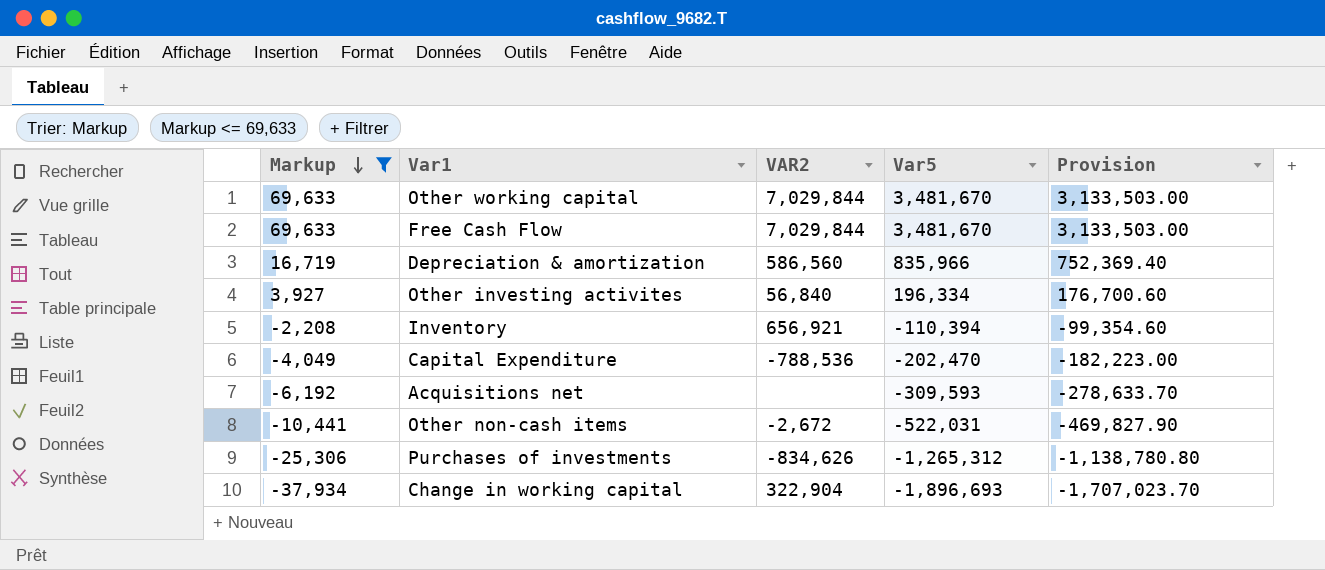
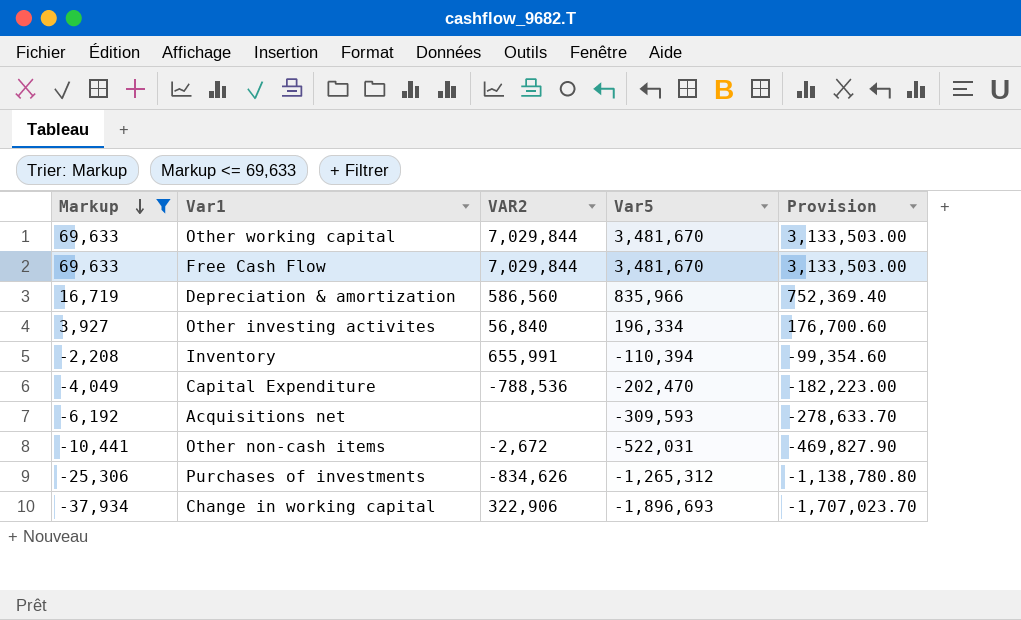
Inventory | VAR2: 656,921 -> 655,991
Change in working capital | VAR2: 322,904 -> 322,906

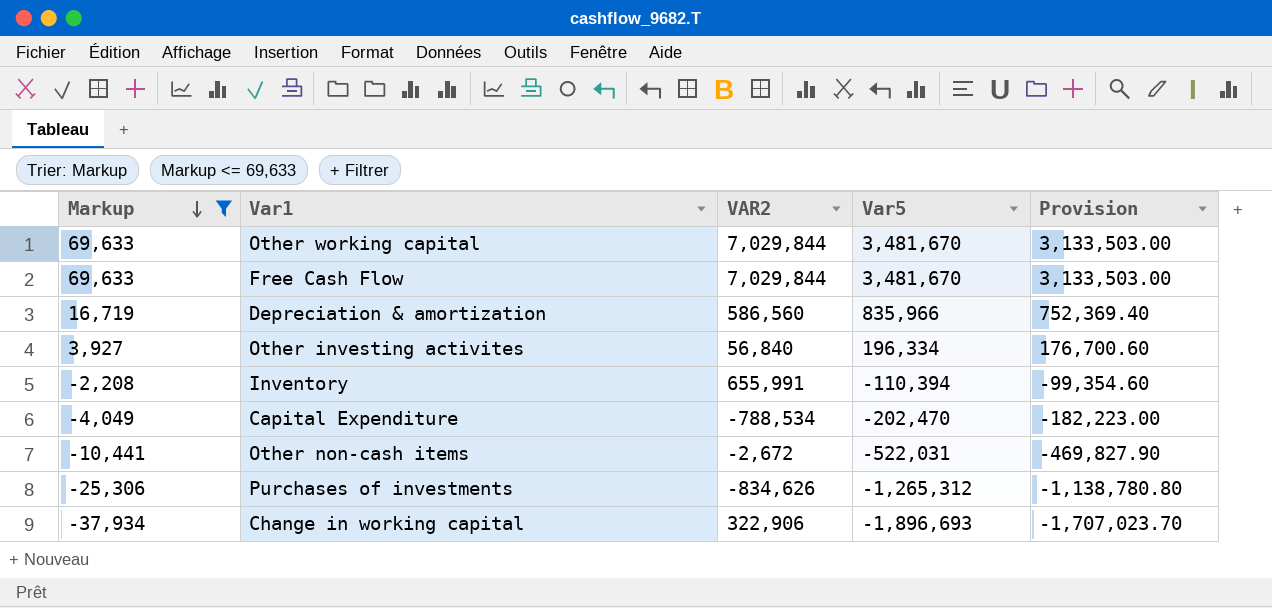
row Acquisitions net: -6,192 | none | -309,593 | -278,633.70 -> none
Capital Expenditure | VAR2: -788,536 -> -788,534

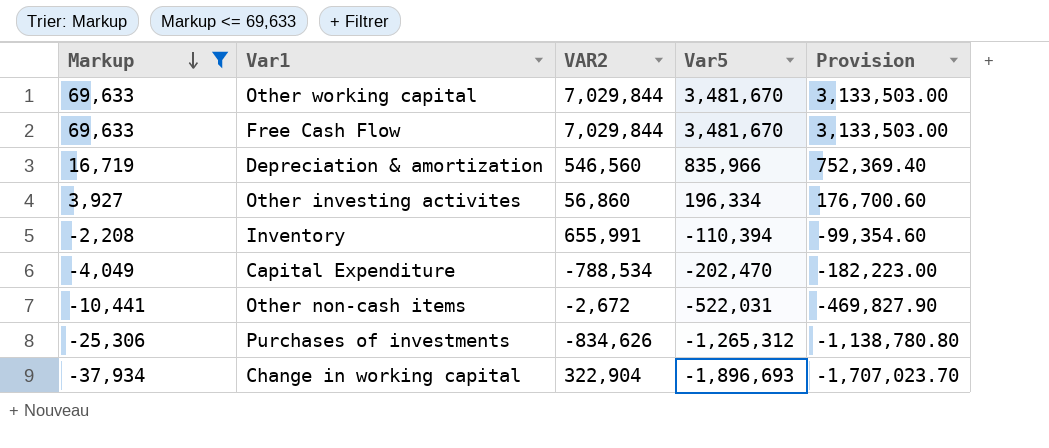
Depreciation & amortization | VAR2: 586,560 -> 546,560
Other investing activites | VAR2: 56,840 -> 56,860
Change in working capital | VAR2: 322,906 -> 322,904

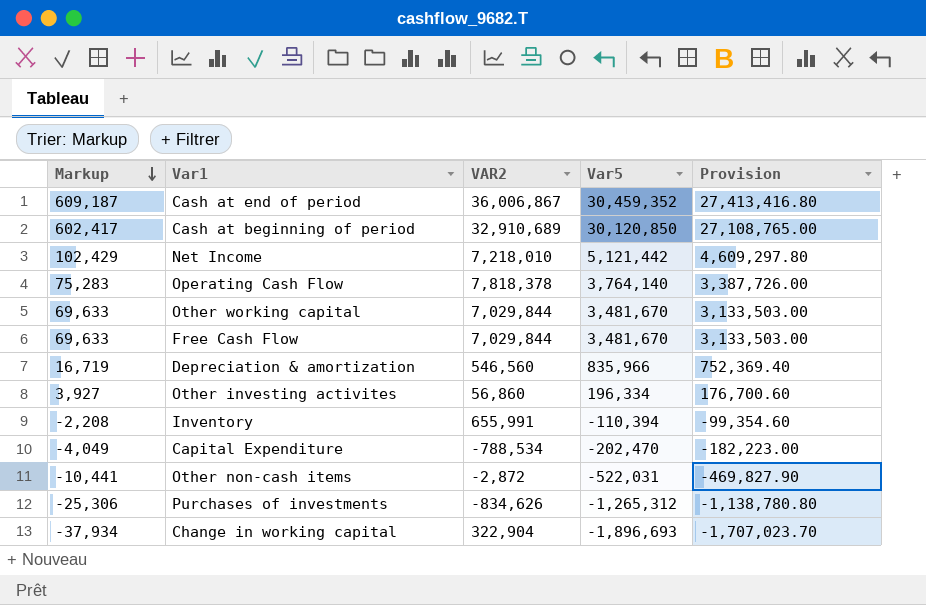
filter: Markup <= 69,633 -> none
Other non-cash items | VAR2: -2,672 -> -2,872

